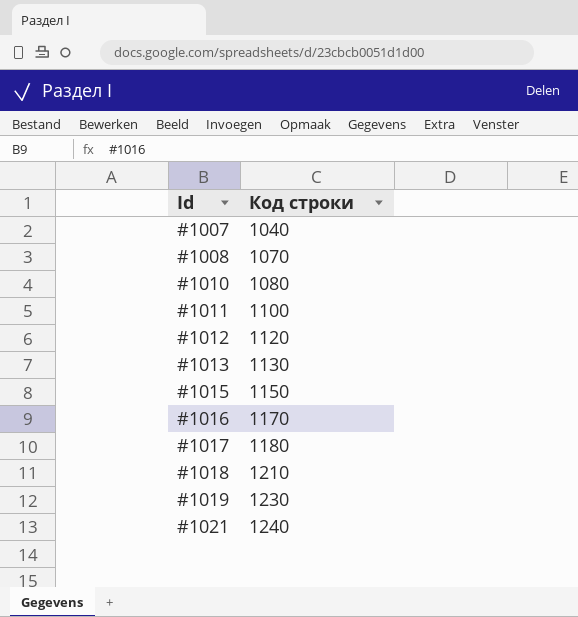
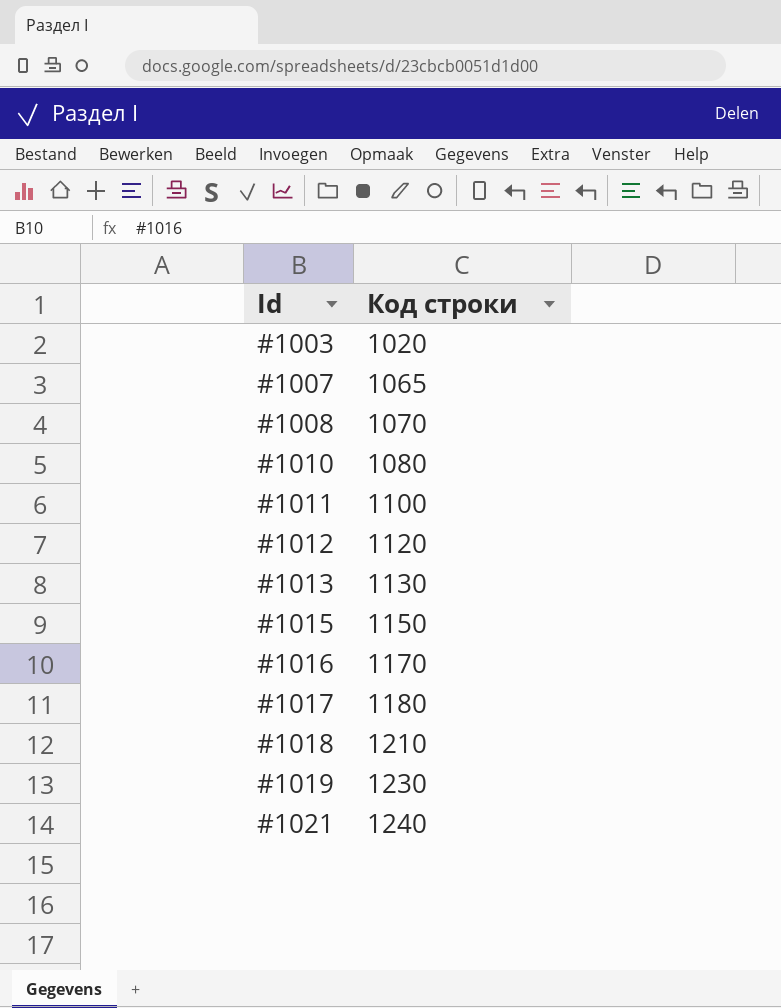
row #1003: none -> 1020
#1007 | Код строки: 1040 -> 1065

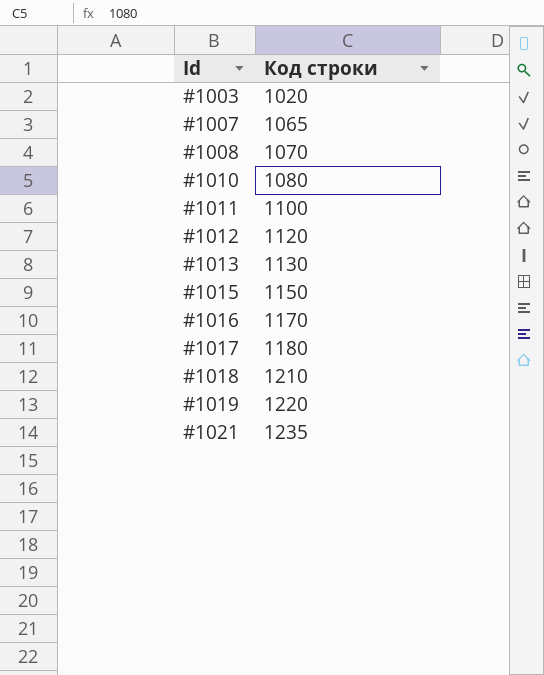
#1019 | Код строки: 1230 -> 1220
#1021 | Код строки: 1240 -> 1235

